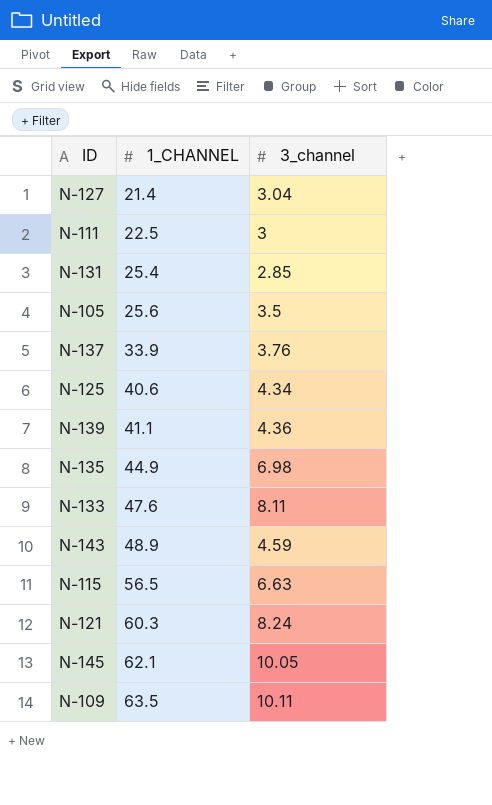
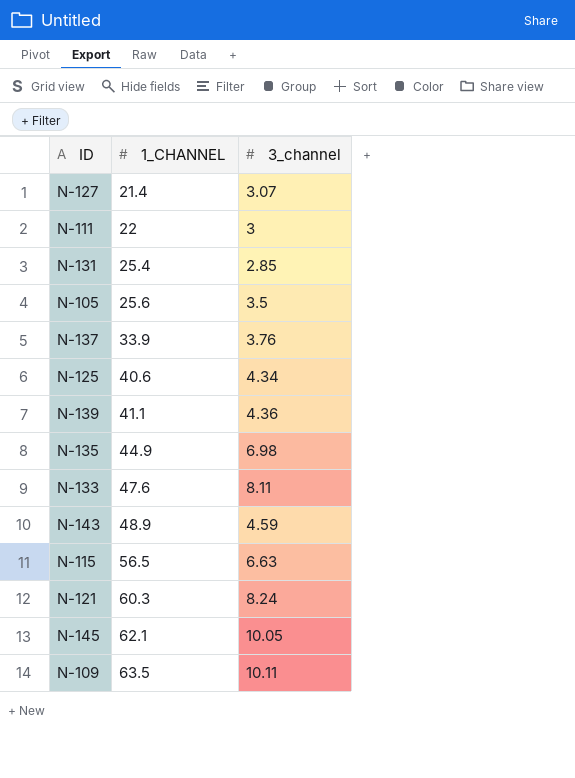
N-127 | 3_channel: 3.04 -> 3.07
N-111 | 1_CHANNEL: 22.5 -> 22

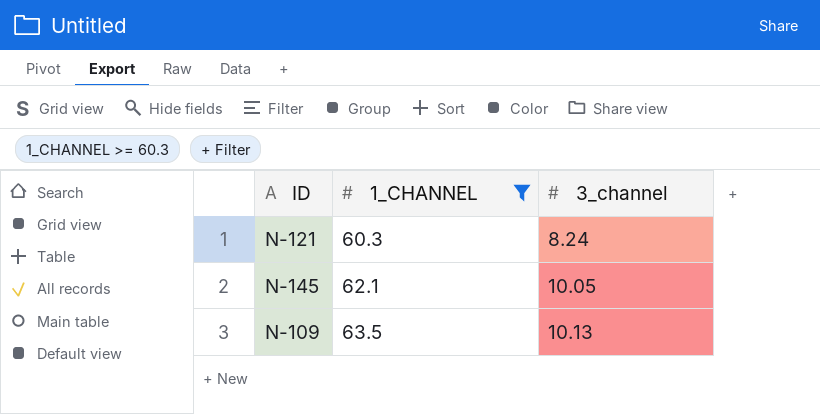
filter: none -> 1_CHANNEL >= 60.3
N-109 | 3_channel: 10.11 -> 10.13

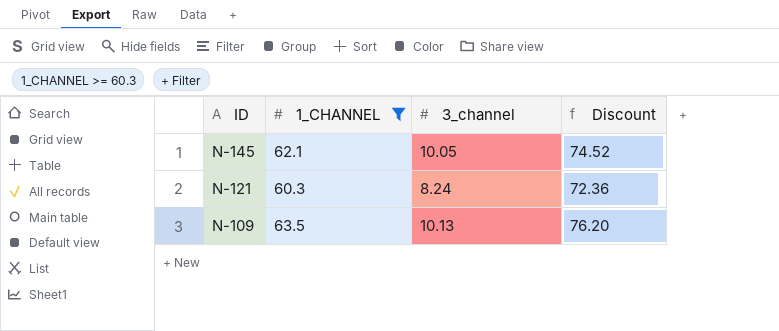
row order: 1_CHANNEL ascending -> ID descending
column Discount | formula: none -> [1_CHANNEL] * 1.2

